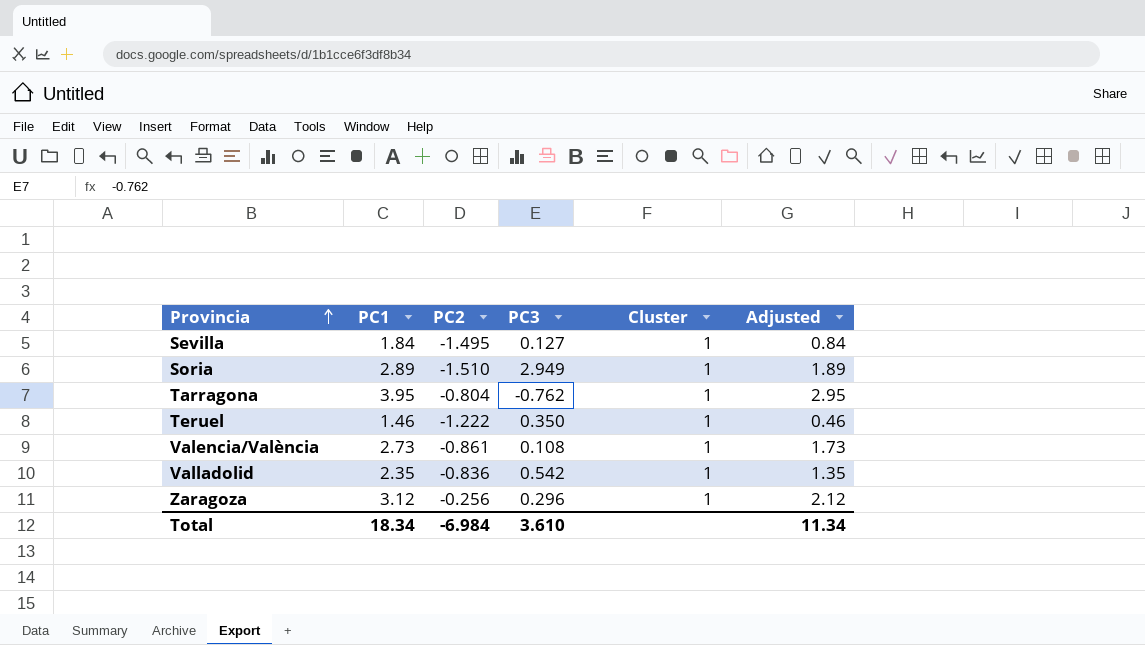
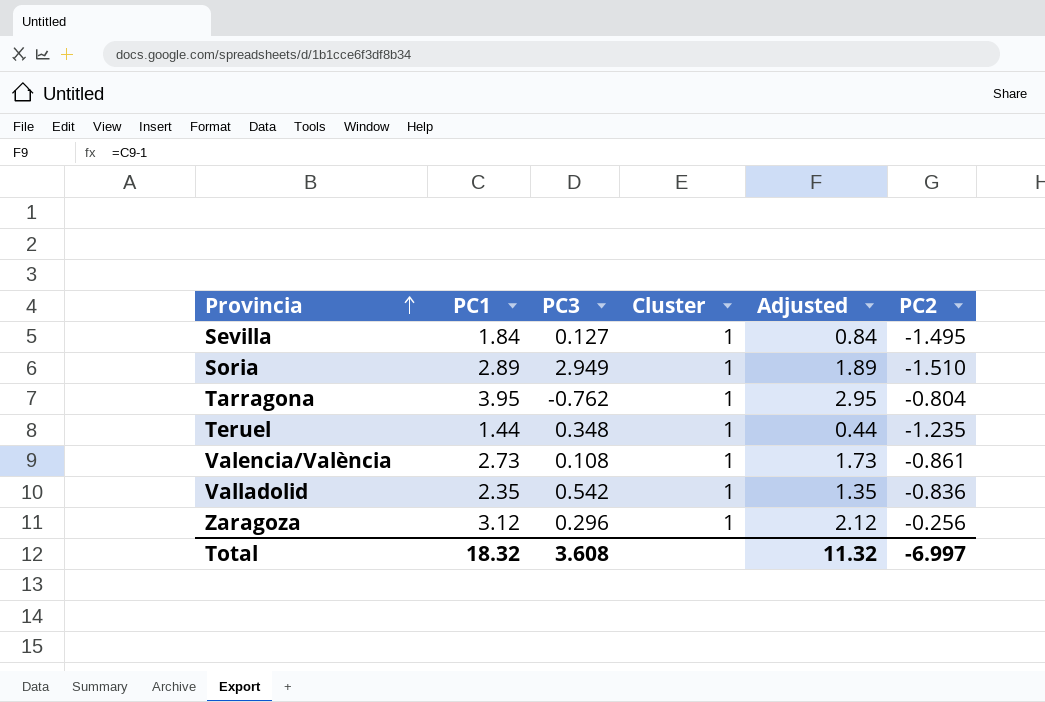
column PC2 | position: 3 -> 6
Teruel | PC1: 1.46 -> 1.44
Teruel | PC3: 0.350 -> 0.348
Teruel | Adjusted: 0.46 -> 0.44
Teruel | PC2: -1.222 -> -1.235
Total | PC1: 18.34 -> 18.32
Total | PC3: 3.610 -> 3.608
Total | Adjusted: 11.34 -> 11.32
Total | PC2: -6.984 -> -6.997

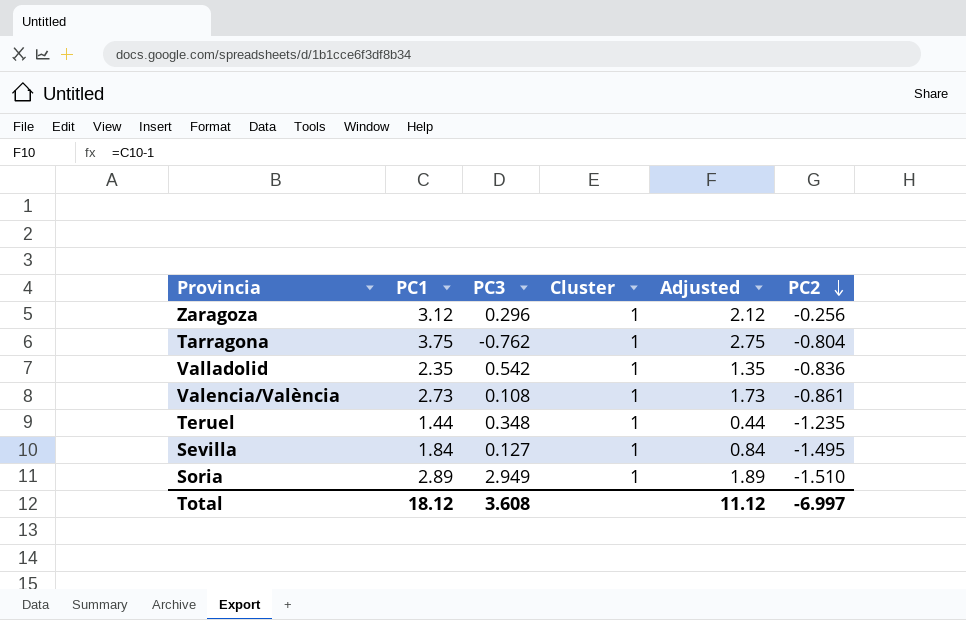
row order: Provincia ascending -> PC2 descending
Tarragona | PC1: 3.95 -> 3.75
Tarragona | Adjusted: 2.95 -> 2.75
Total | PC1: 18.32 -> 18.12
Total | Adjusted: 11.32 -> 11.12

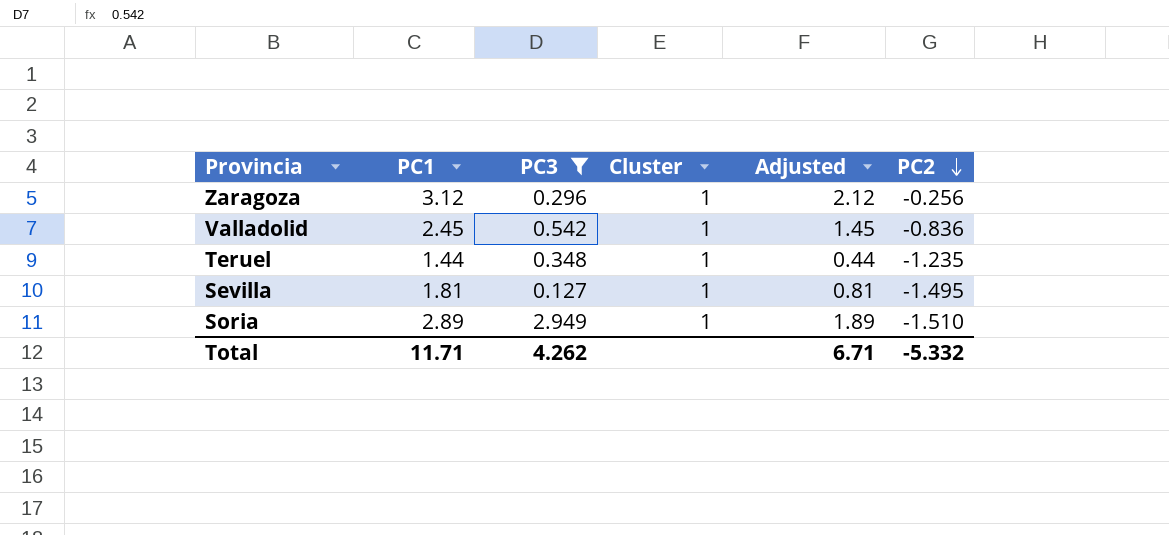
filter: none -> PC3 >= 0.127
Valladolid | PC1: 2.35 -> 2.45
Valladolid | Adjusted: 1.35 -> 1.45
Sevilla | PC1: 1.84 -> 1.81
Sevilla | Adjusted: 0.84 -> 0.81
Total | PC1: 18.12 -> 11.71
Total | PC3: 3.608 -> 4.262
Total | Adjusted: 11.12 -> 6.71
Total | PC2: -6.997 -> -5.332

